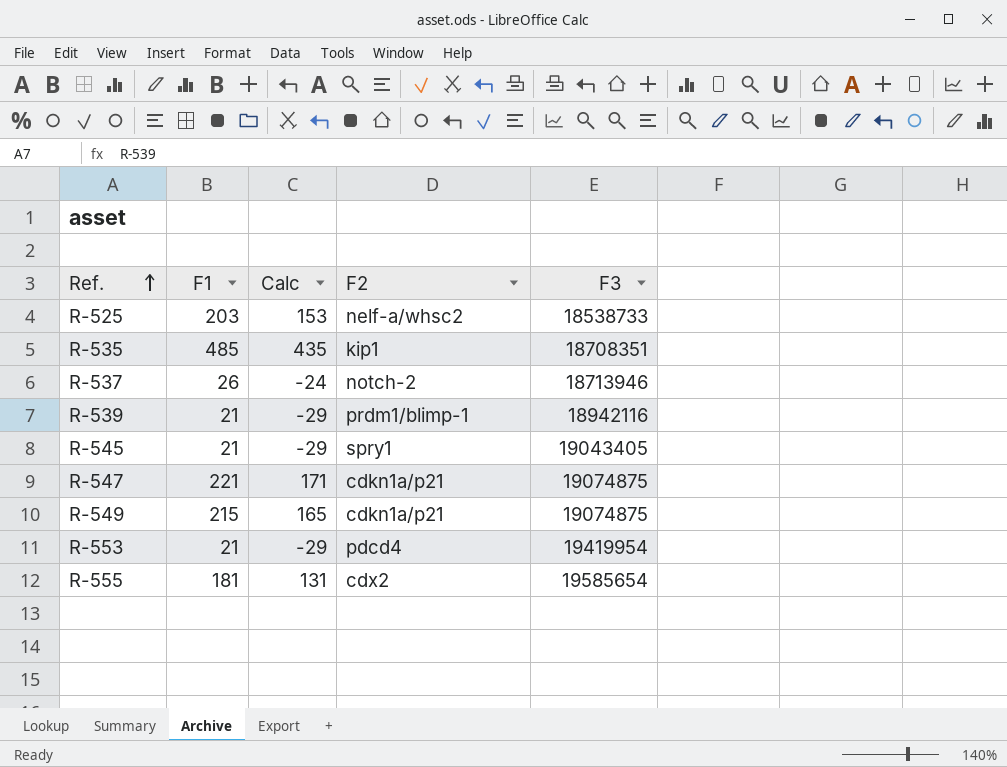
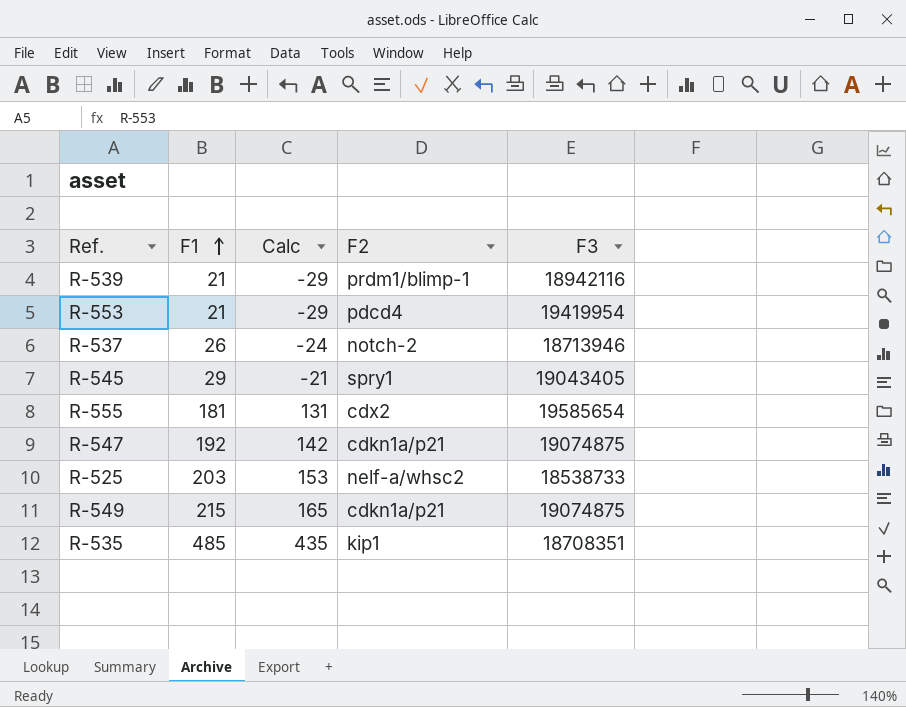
row order: Ref. ascending -> F1 ascending
R-545 | F1: 21 -> 29
R-545 | Calc: -29 -> -21
R-547 | F1: 221 -> 192
R-547 | Calc: 171 -> 142

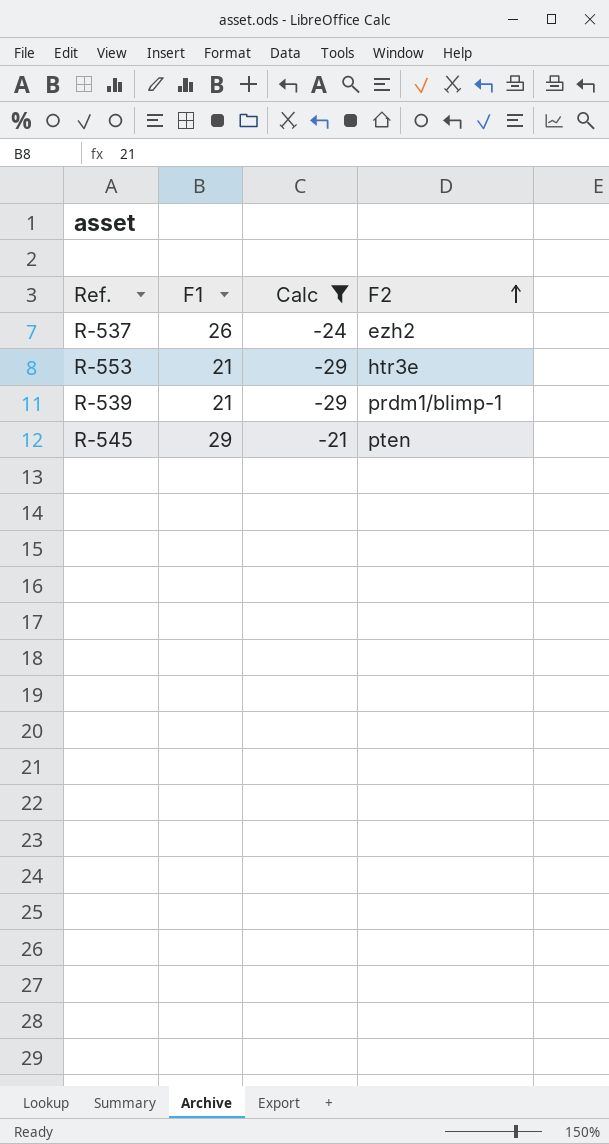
filter: none -> Calc <= -21
row order: F1 ascending -> F2 ascending
column F3 | position: 5 -> none
R-537 | F2: notch-2 -> ezh2
R-553 | F2: pdcd4 -> htr3e
R-545 | F2: spry1 -> pten

